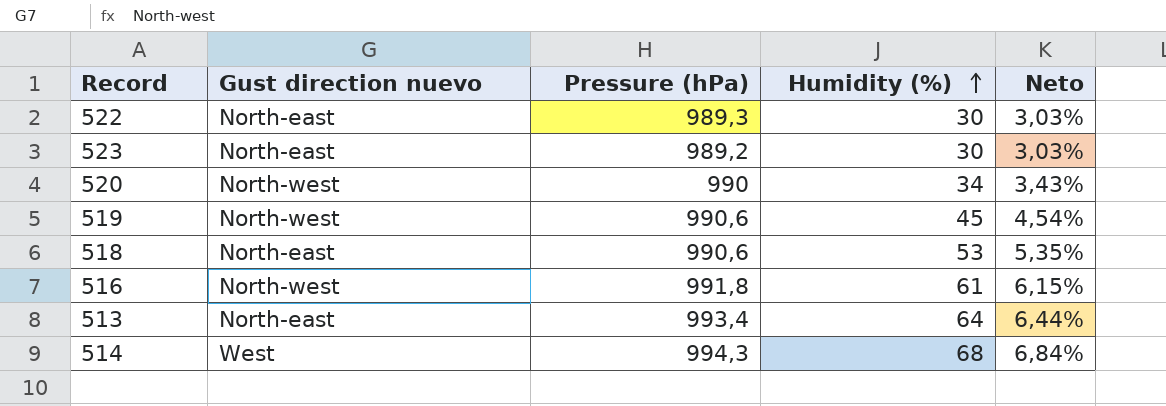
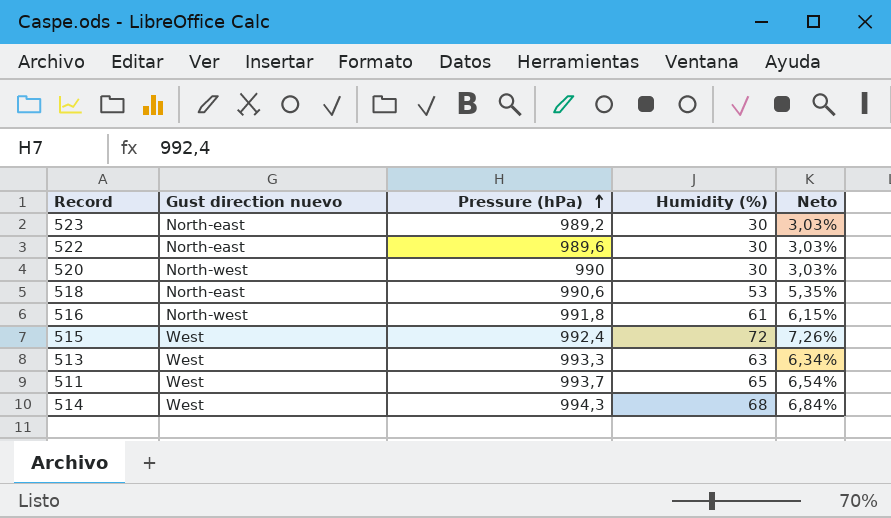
row order: Humidity (%) ascending -> Pressure (hPa) ascending
row 519: North-west | 990,6 | 45 | 4,54% -> none
522 | Pressure (hPa): 989,3 -> 989,6
520 | Humidity (%): 34 -> 30
520 | Neto: 3,43% -> 3,03%
row 515: none -> West | 992,4 | 72 | 7,26%
513 | Gust direction nuevo: North-east -> West
513 | Pressure (hPa): 993,4 -> 993,3
513 | Humidity (%): 64 -> 63
513 | Neto: 6,44% -> 6,34%
row 511: none -> West | 993,7 | 65 | 6,54%

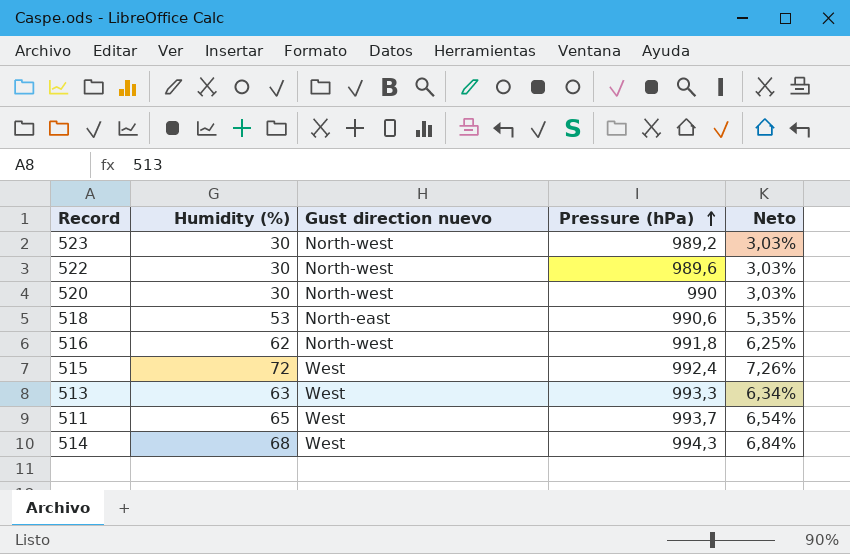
column Humidity (%) | position: 4 -> 2
523 | Gust direction nuevo: North-east -> North-west
522 | Gust direction nuevo: North-east -> North-west
516 | Humidity (%): 61 -> 62
516 | Neto: 6,15% -> 6,25%

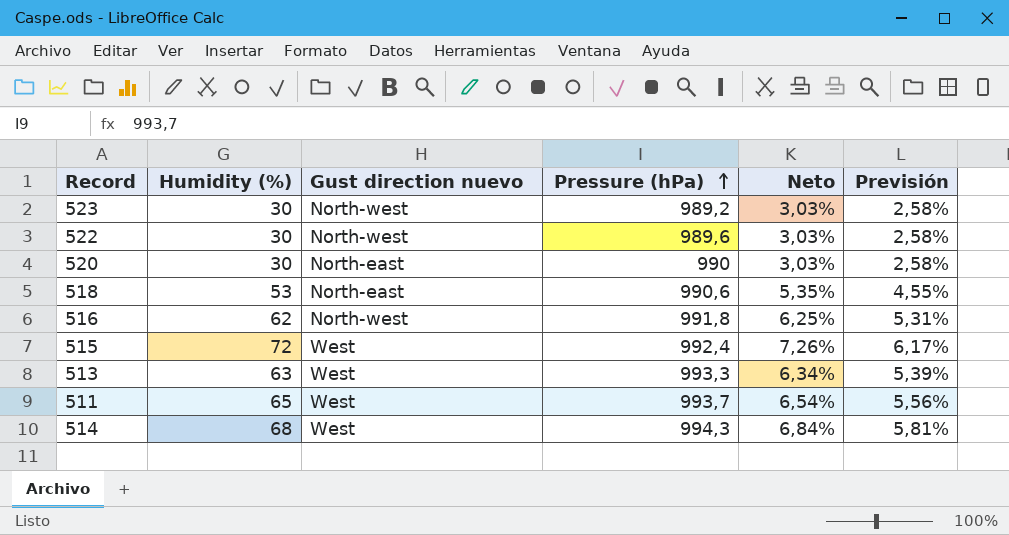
column Previsión | formula: none -> [Neto] * 0,85
520 | Gust direction nuevo: North-west -> North-east

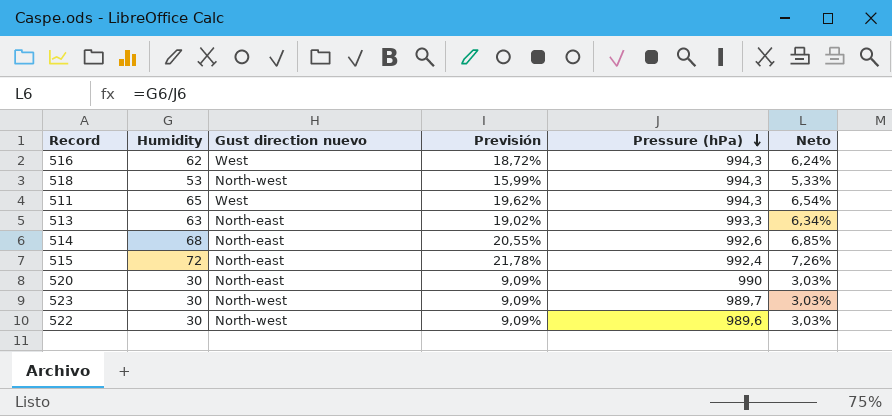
row order: Pressure (hPa) ascending -> Pressure (hPa) descending
column name: Humidity (%) -> Humidity
column Previsión | formula: [Neto] * 0,85 -> [Neto] * 3
column Previsión | position: 6 -> 4
516 | Gust direction nuevo: North-west -> West
516 | Pressure (hPa): 991,8 -> 994,3
516 | Neto: 6,25% -> 6,24%
518 | Gust direction nuevo: North-east -> North-west
518 | Pressure (hPa): 990,6 -> 994,3
518 | Neto: 5,35% -> 5,33%
511 | Pressure (hPa): 993,7 -> 994,3
513 | Gust direction nuevo: West -> North-east
514 | Gust direction nuevo: West -> North-east
514 | Pressure (hPa): 994,3 -> 992,6
514 | Neto: 6,84% -> 6,85%
515 | Gust direction nuevo: West -> North-east
523 | Pressure (hPa): 989,2 -> 989,7

